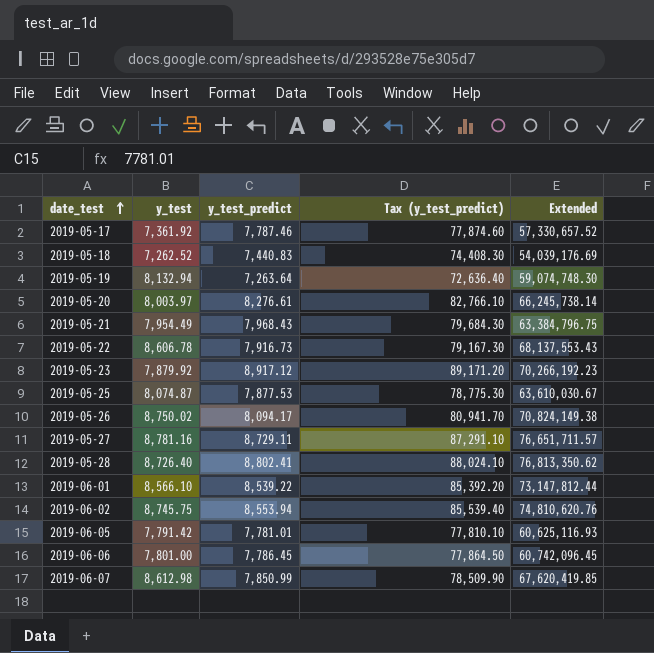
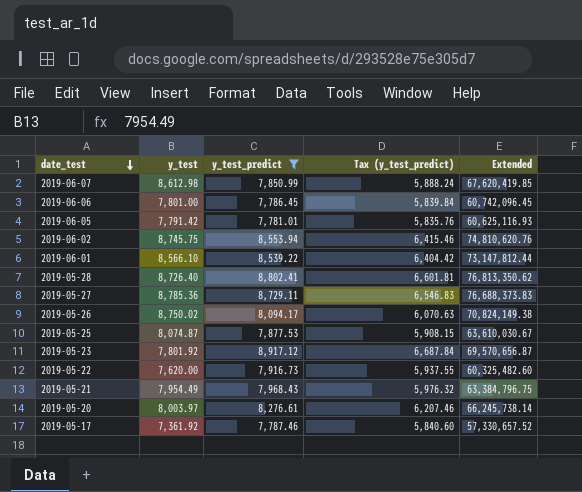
filter: none -> y_test_predict >= 7,781.01
row order: date_test ascending -> date_test descending
column Tax (y_test_predict) | formula: [y_test_predict] * 10 -> [y_test_predict] * 0.75
2019-05-27 | y_test: 8,781.16 -> 8,785.36
2019-05-27 | Extended: 76,651,711.57 -> 76,688,373.83
2019-05-23 | y_test: 7,879.92 -> 7,801.92
2019-05-23 | Extended: 70,266,192.23 -> 69,570,656.87
2019-05-22 | y_test: 8,606.78 -> 7,620.00
2019-05-22 | Extended: 68,137,553.43 -> 60,325,482.60

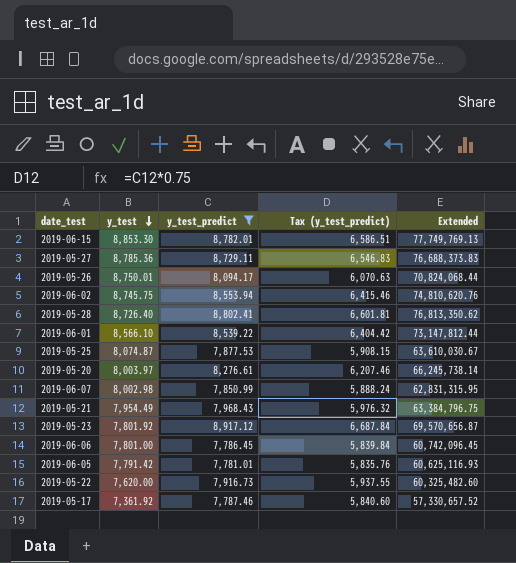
row order: date_test descending -> y_test descending
row 2019-06-15: none -> 8,853.30 | 8,782.01 | 6,586.51 | 77,749,769.13
2019-05-26 | y_test: 8,750.02 -> 8,750.01
2019-05-26 | Extended: 70,824,149.38 -> 70,824,068.44
2019-06-07 | y_test: 8,612.98 -> 8,002.98
2019-06-07 | Extended: 67,620,419.85 -> 62,831,315.95

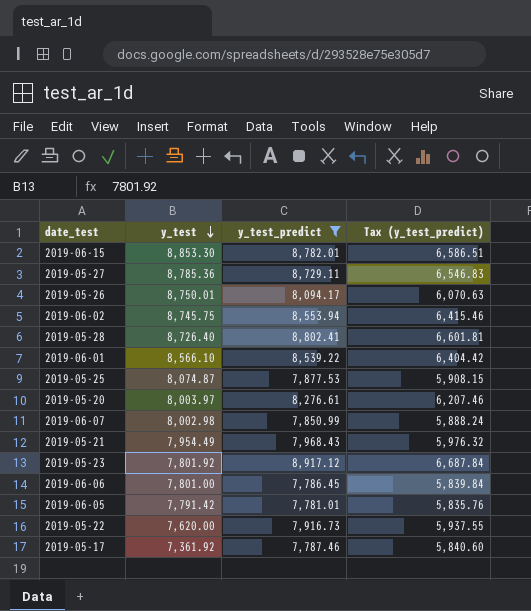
column Extended | formula: [y_test] * [y_test_predict] -> none

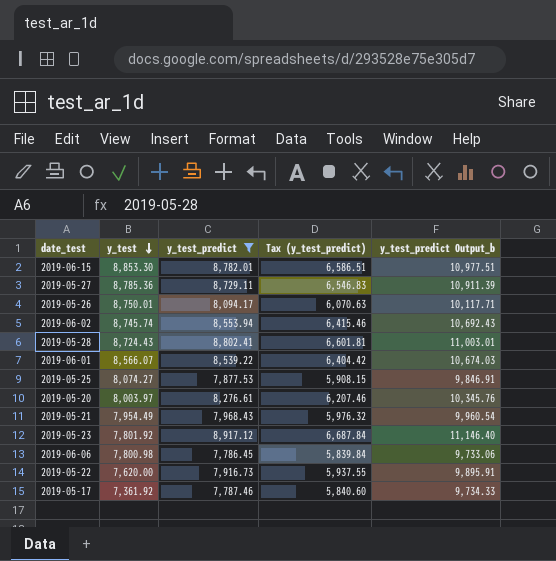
column y_test_predict Output_b | formula: none -> [y_test_predict] * 1.25
row 2019-06-07: 8,002.98 | 7,850.99 | 5,888.24 -> none
row 2019-06-05: 7,791.42 | 7,781.01 | 5,835.76 -> none
2019-06-02 | y_test: 8,745.75 -> 8,745.74
2019-05-28 | y_test: 8,726.40 -> 8,724.43
2019-06-01 | y_test: 8,566.10 -> 8,566.07
2019-05-25 | y_test: 8,074.87 -> 8,074.27
2019-06-06 | y_test: 7,801.00 -> 7,800.98

